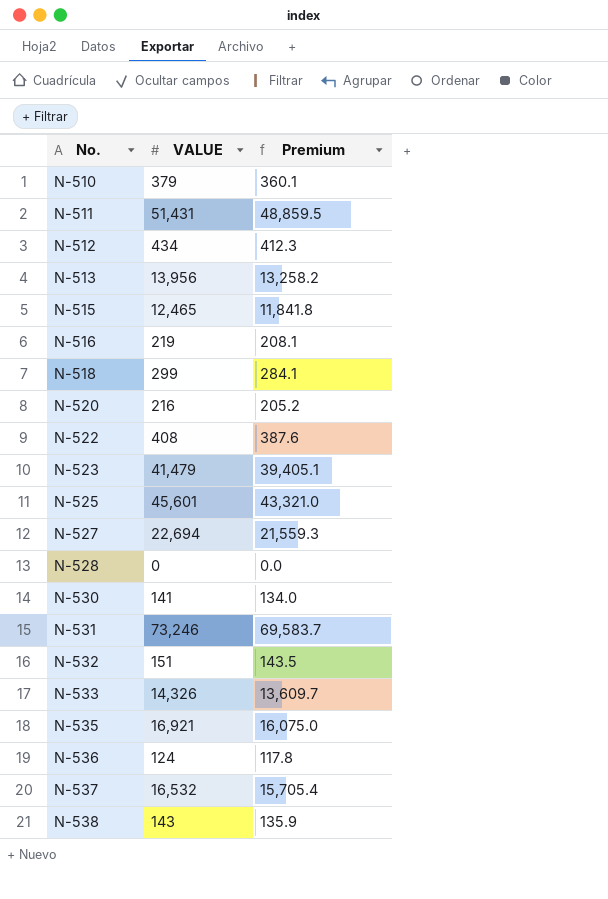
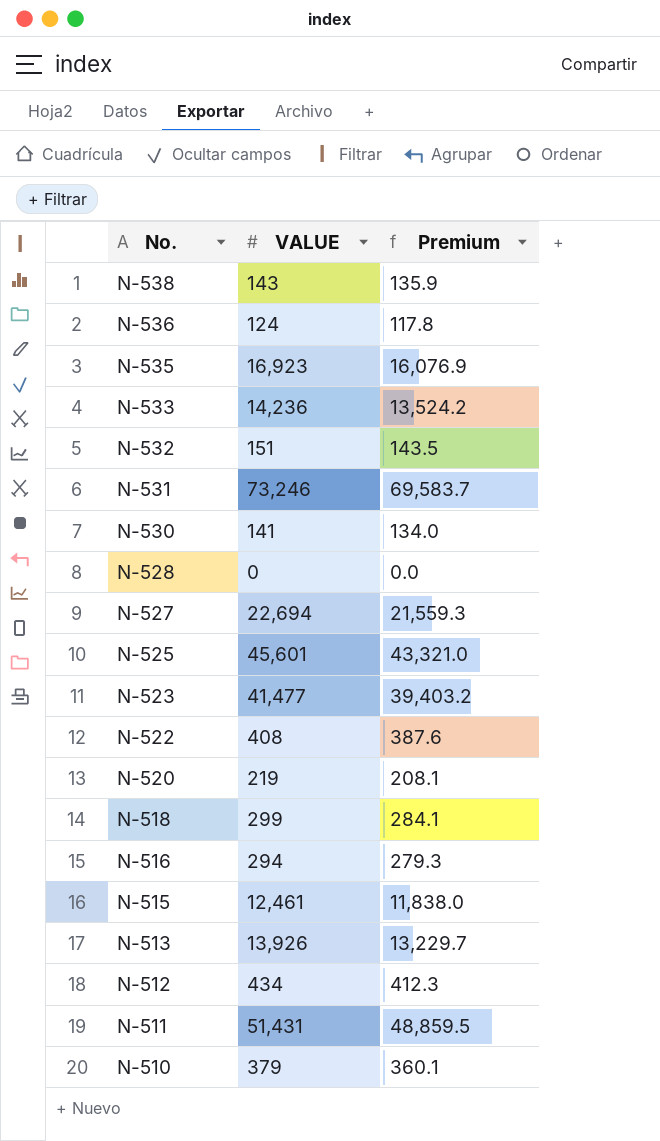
row order: No. ascending -> No. descending
row N-537: 16,532 | 15,705.4 -> none
N-535 | VALUE: 16,921 -> 16,923
N-535 | Premium: 16,075.0 -> 16,076.9
N-533 | VALUE: 14,326 -> 14,236
N-533 | Premium: 13,609.7 -> 13,524.2
N-523 | VALUE: 41,479 -> 41,477
N-523 | Premium: 39,405.1 -> 39,403.2
N-520 | VALUE: 216 -> 219
N-520 | Premium: 205.2 -> 208.1
N-516 | VALUE: 219 -> 294
N-516 | Premium: 208.1 -> 279.3
N-515 | VALUE: 12,465 -> 12,461
N-515 | Premium: 11,841.8 -> 11,838.0
N-513 | VALUE: 13,956 -> 13,926
N-513 | Premium: 13,258.2 -> 13,229.7

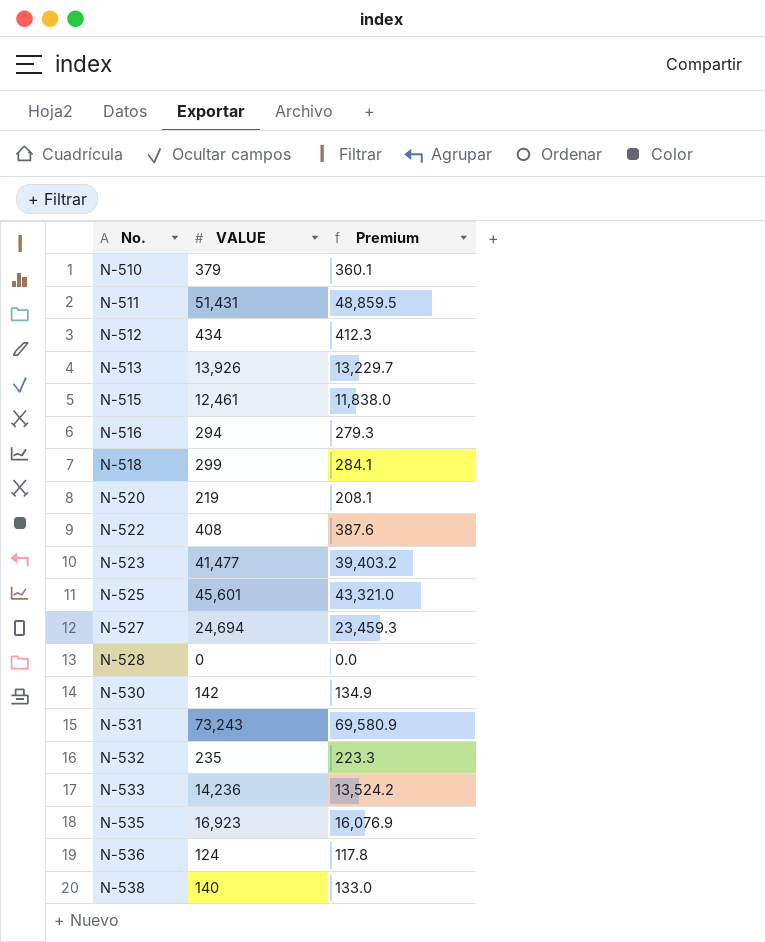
row order: No. descending -> No. ascending
N-527 | VALUE: 22,694 -> 24,694
N-527 | Premium: 21,559.3 -> 23,459.3
N-530 | VALUE: 141 -> 142
N-530 | Premium: 134.0 -> 134.9
N-531 | VALUE: 73,246 -> 73,243
N-531 | Premium: 69,583.7 -> 69,580.9
N-532 | VALUE: 151 -> 235
N-532 | Premium: 143.5 -> 223.3
N-538 | VALUE: 143 -> 140
N-538 | Premium: 135.9 -> 133.0

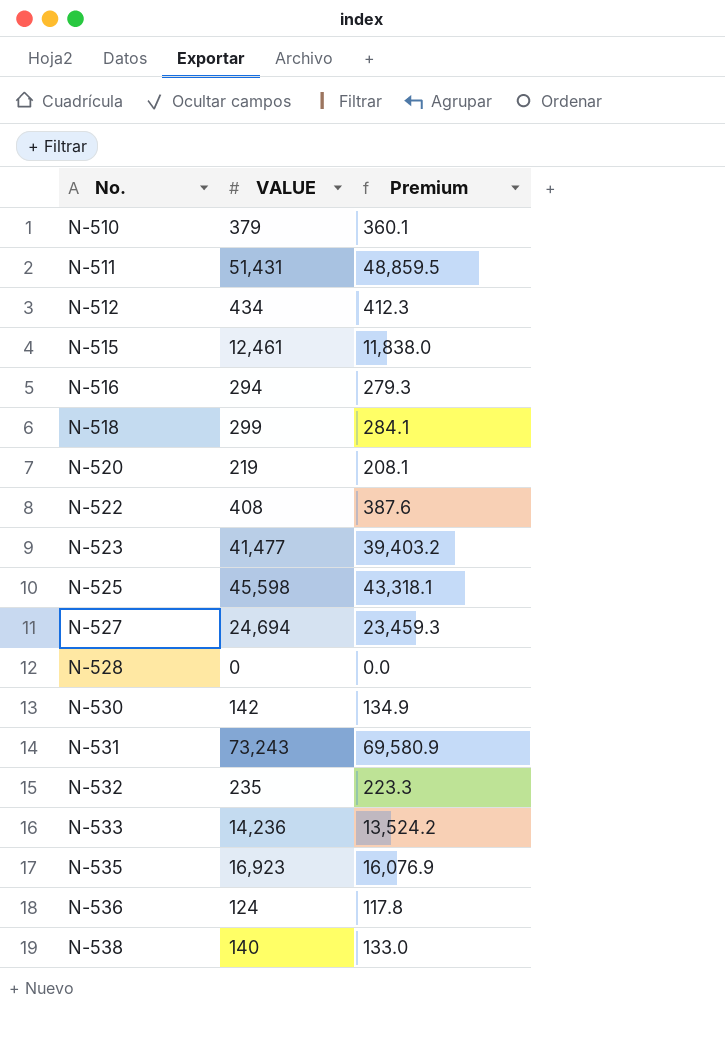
row N-513: 13,926 | 13,229.7 -> none
N-525 | VALUE: 45,601 -> 45,598
N-525 | Premium: 43,321.0 -> 43,318.1

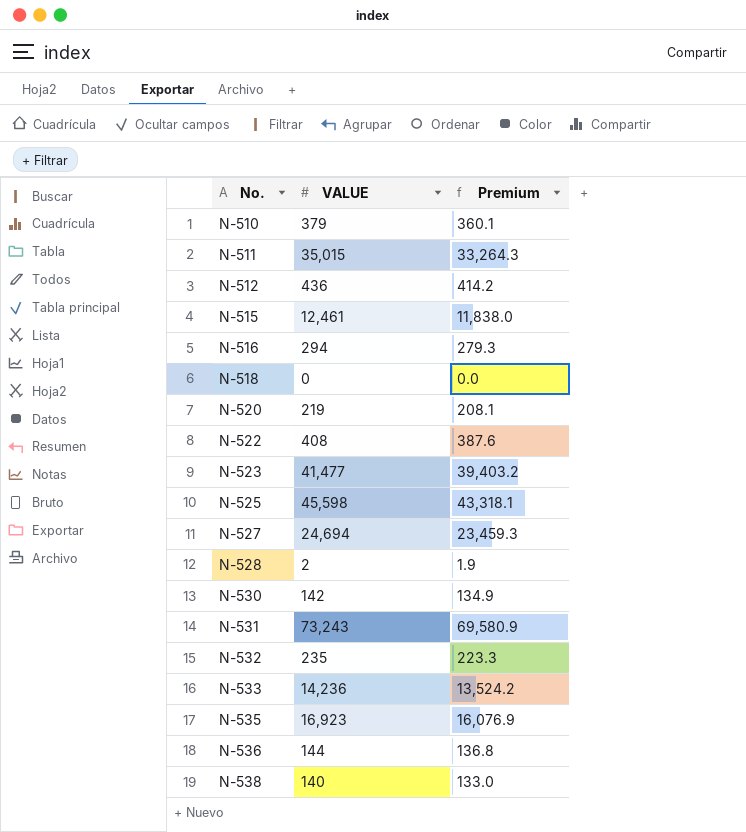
N-511 | VALUE: 51,431 -> 35,015
N-511 | Premium: 48,859.5 -> 33,264.3
N-512 | VALUE: 434 -> 436
N-512 | Premium: 412.3 -> 414.2
N-518 | VALUE: 299 -> 0
N-518 | Premium: 284.1 -> 0.0
N-528 | VALUE: 0 -> 2
N-528 | Premium: 0.0 -> 1.9
N-536 | VALUE: 124 -> 144
N-536 | Premium: 117.8 -> 136.8

